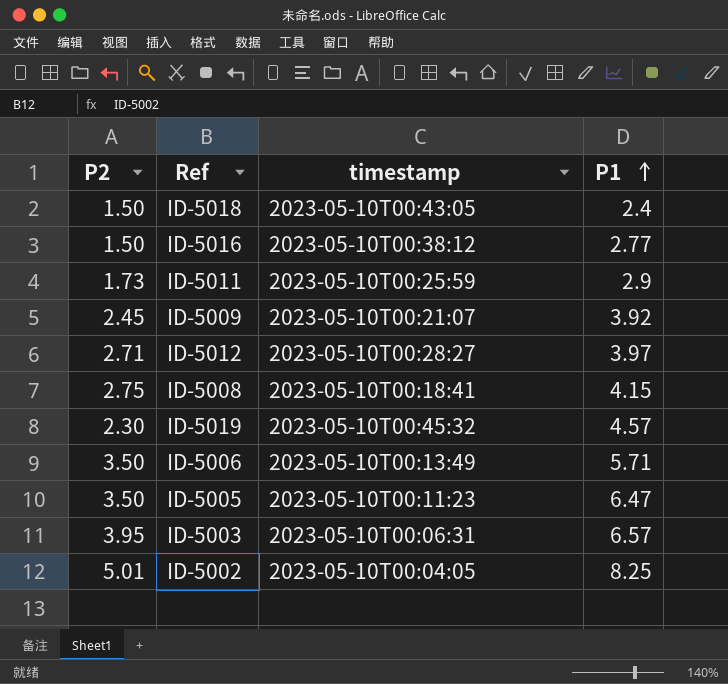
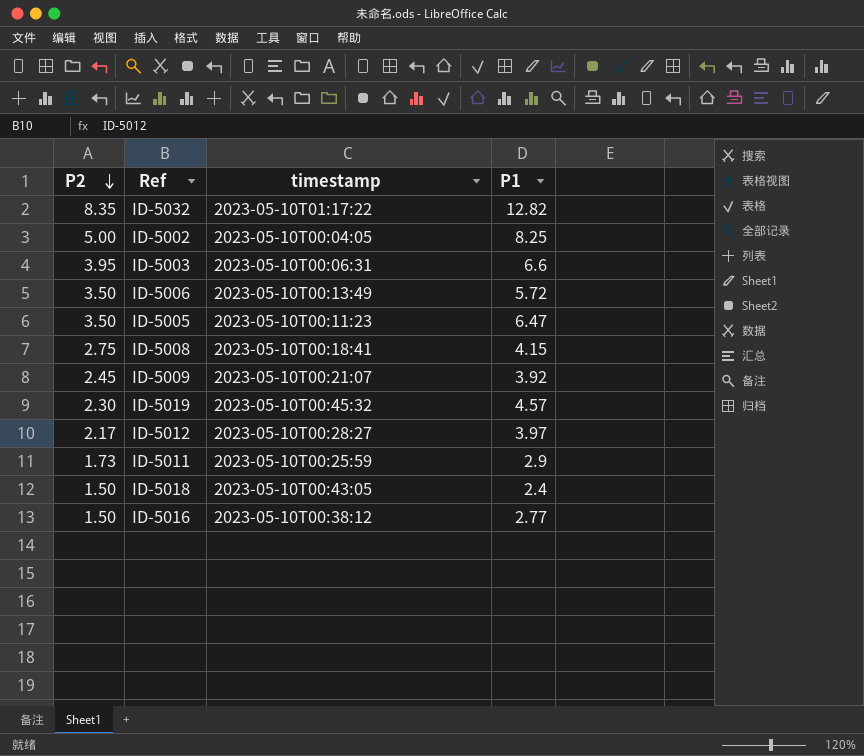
row order: P1 ascending -> P2 descending
row ID-5032: none -> 8.35 | 2023-05-10T01:17:22 | 12.82
ID-5002 | P2: 5.01 -> 5.00
ID-5003 | P1: 6.57 -> 6.6
ID-5006 | P1: 5.71 -> 5.72
ID-5012 | P2: 2.71 -> 2.17

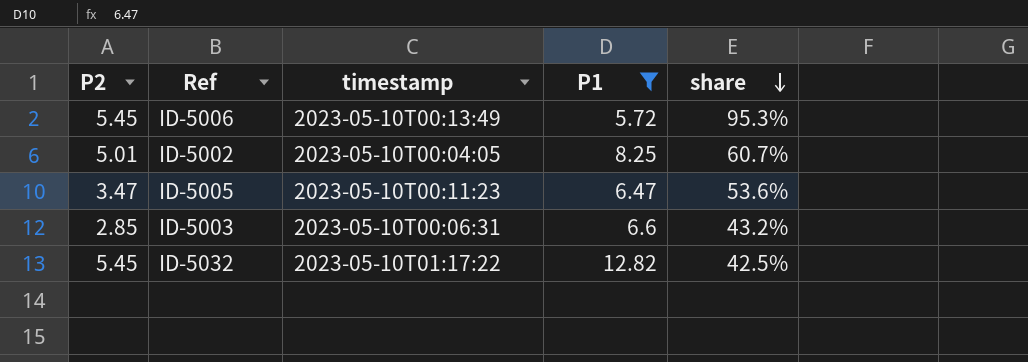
filter: none -> P1 >= 5.72
row order: P2 descending -> share descending
column share | formula: none -> [P2] / [P1]
ID-5006 | P2: 3.50 -> 5.45
ID-5002 | P2: 5.00 -> 5.01
ID-5005 | P2: 3.50 -> 3.47
ID-5003 | P2: 3.95 -> 2.85
ID-5032 | P2: 8.35 -> 5.45

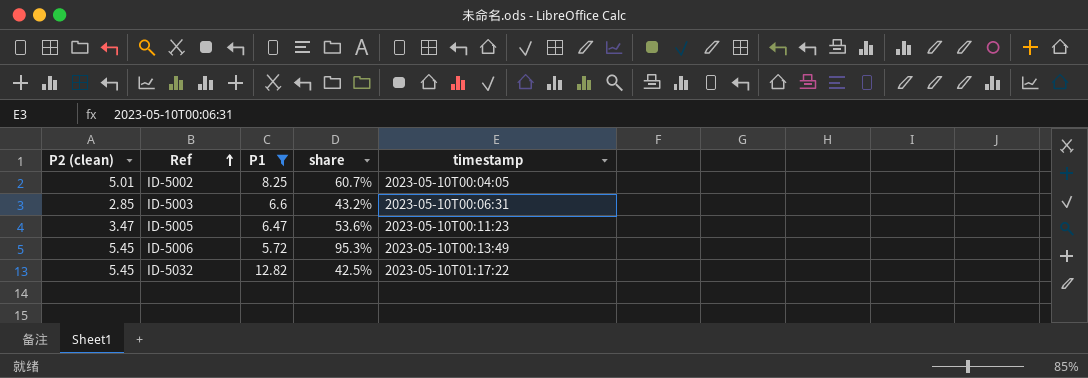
row order: share descending -> Ref ascending
column name: P2 -> P2 (clean)
column timestamp | position: 3 -> 5

